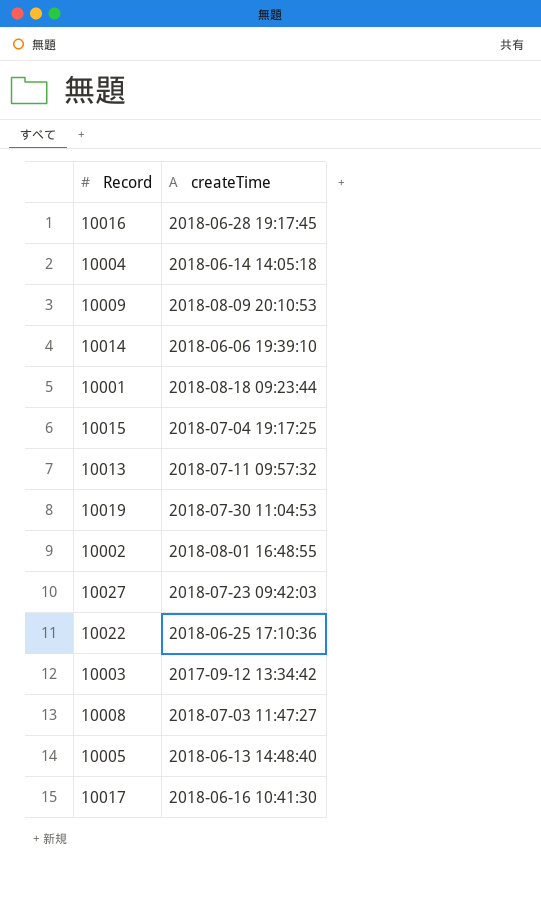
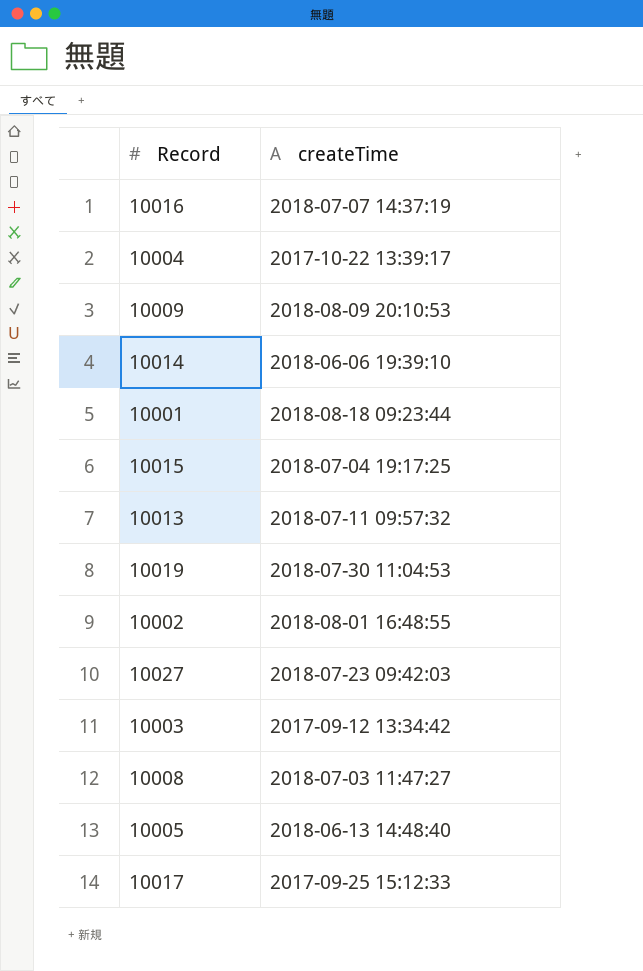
row 10022: 2018-06-25 17:10:36 -> none
10016 | createTime: 2018-06-28 19:17:45 -> 2018-07-07 14:37:19
10004 | createTime: 2018-06-14 14:05:18 -> 2017-10-22 13:39:17
10017 | createTime: 2018-06-16 10:41:30 -> 2017-09-25 15:12:33

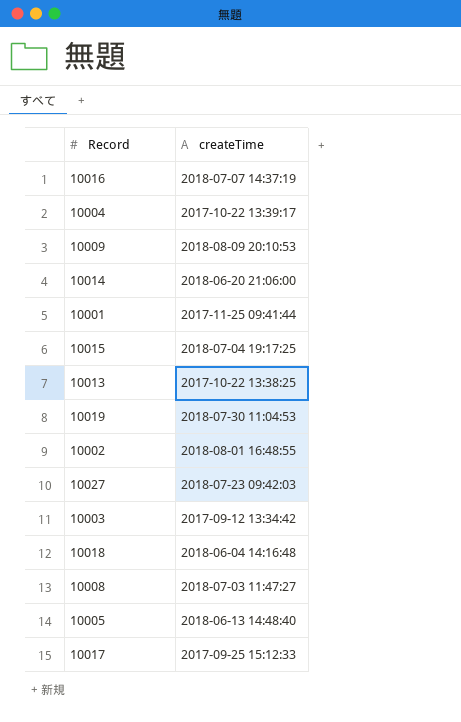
10014 | createTime: 2018-06-06 19:39:10 -> 2018-06-20 21:06:00
10001 | createTime: 2018-08-18 09:23:44 -> 2017-11-25 09:41:44
10013 | createTime: 2018-07-11 09:57:32 -> 2017-10-22 13:38:25
row 10018: none -> 2018-06-04 14:16:48

